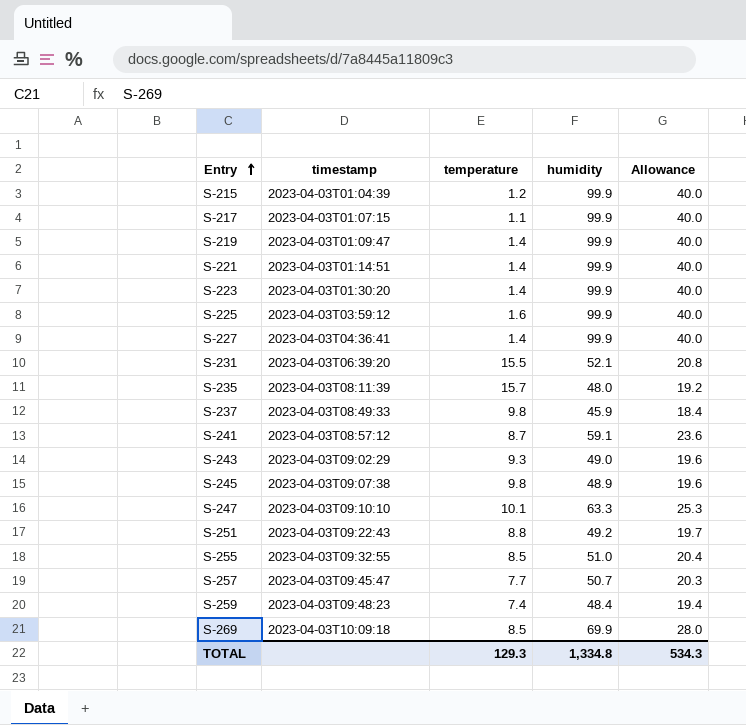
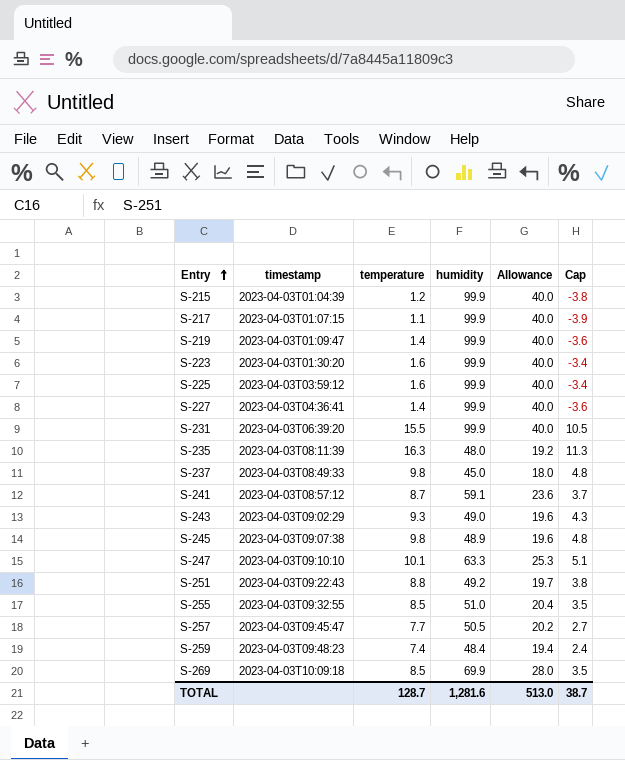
column Cap | formula: none -> [temperature] - 5
row S-221: 2023-04-03T01:14:51 | 1.4 | 99.9 | 40.0 -> none
S-223 | temperature: 1.4 -> 1.6
S-231 | humidity: 52.1 -> 99.9
S-231 | Allowance: 20.8 -> 40.0
S-235 | temperature: 15.7 -> 16.3
S-237 | humidity: 45.9 -> 45.0
S-237 | Allowance: 18.4 -> 18.0
S-257 | humidity: 50.7 -> 50.5
S-257 | Allowance: 20.3 -> 20.2
TOTAL | temperature: 129.3 -> 128.7
TOTAL | humidity: 1,334.8 -> 1,281.6
TOTAL | Allowance: 534.3 -> 513.0

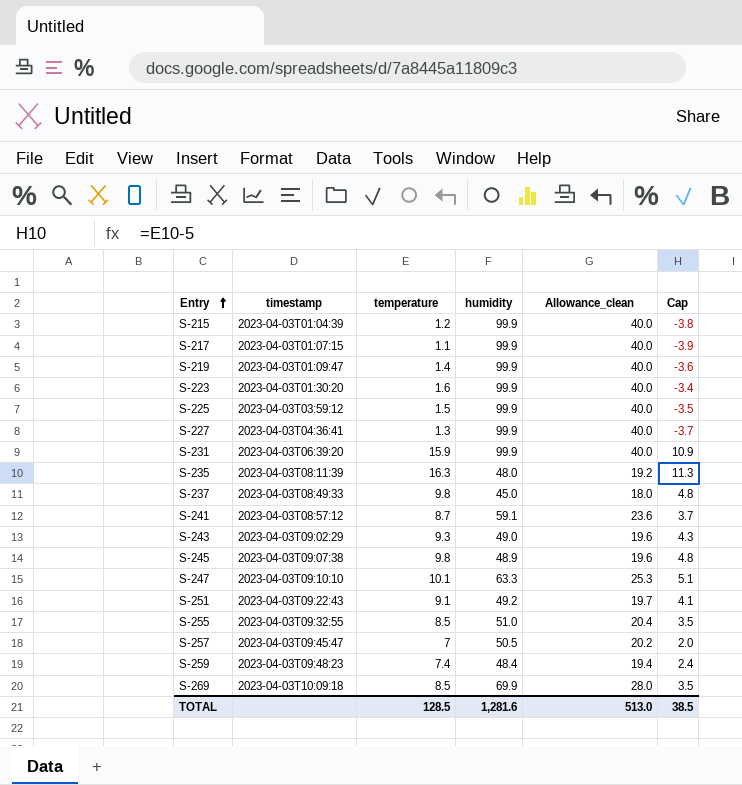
column name: Allowance -> Allowance_clean
S-225 | temperature: 1.6 -> 1.5
S-225 | Cap: -3.4 -> -3.5
S-227 | temperature: 1.4 -> 1.3
S-227 | Cap: -3.6 -> -3.7
S-231 | temperature: 15.5 -> 15.9
S-231 | Cap: 10.5 -> 10.9
S-251 | temperature: 8.8 -> 9.1
S-251 | Cap: 3.8 -> 4.1
S-257 | temperature: 7.7 -> 7
S-257 | Cap: 2.7 -> 2.0
TOTAL | temperature: 128.7 -> 128.5
TOTAL | Cap: 38.7 -> 38.5

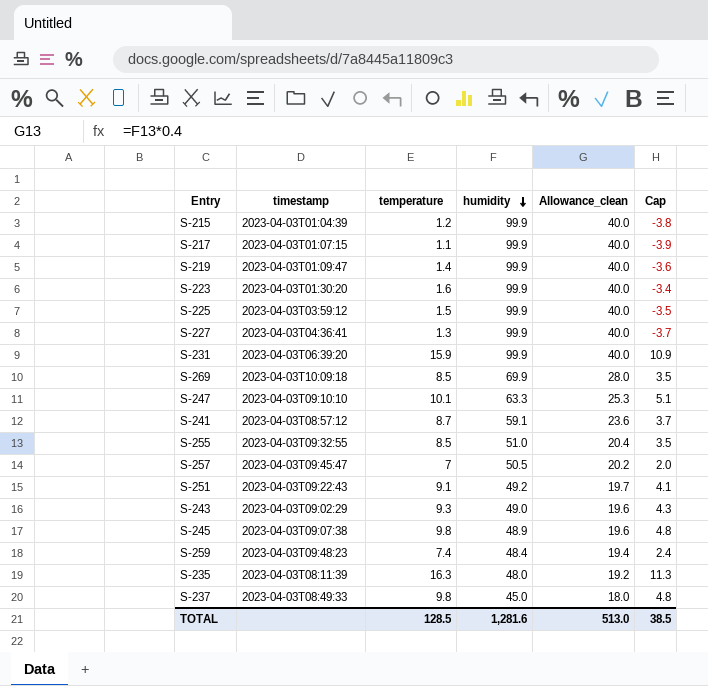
row order: Entry ascending -> humidity descending

